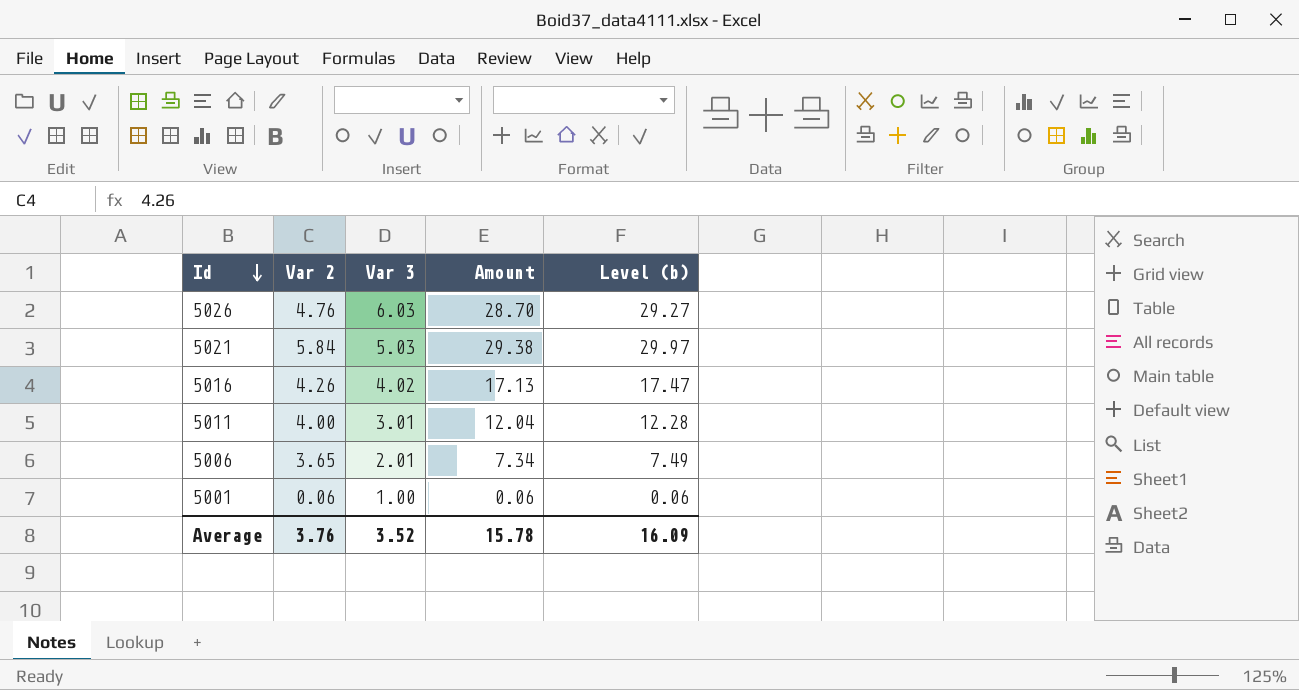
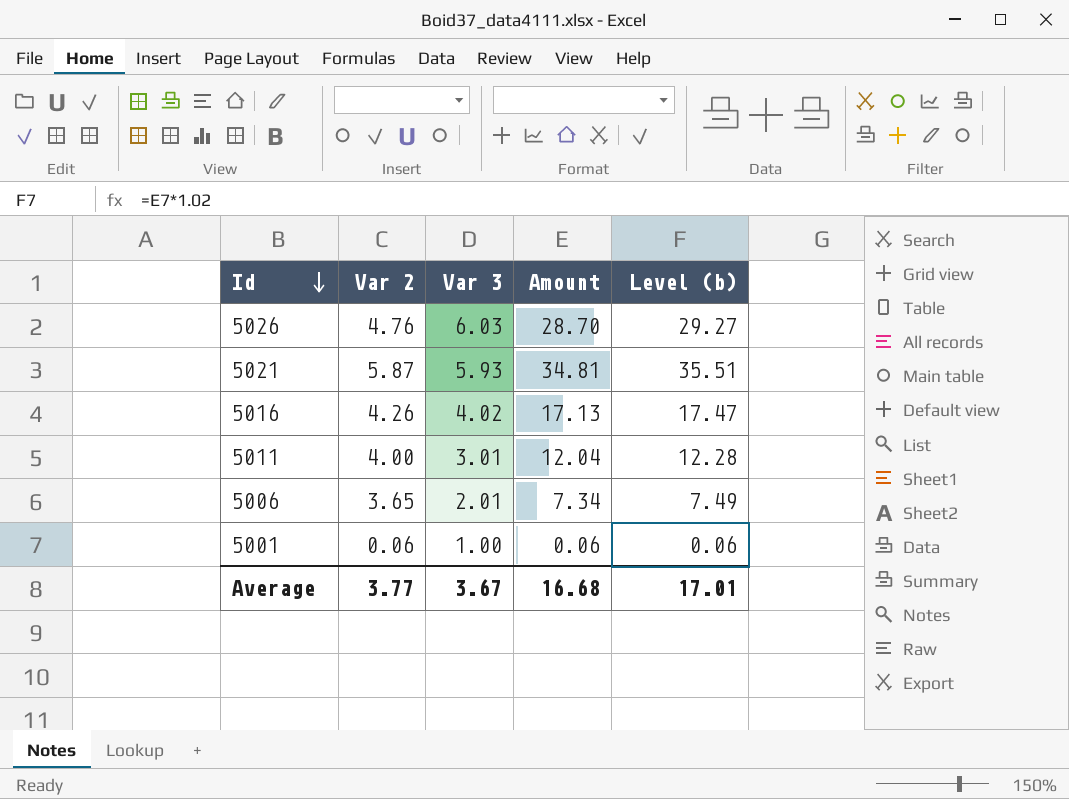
5021 | Var 2: 5.84 -> 5.87
5021 | Var 3: 5.03 -> 5.93
5021 | Amount: 29.38 -> 34.81
5021 | Level (b): 29.97 -> 35.51
Average | Var 2: 3.76 -> 3.77
Average | Var 3: 3.52 -> 3.67
Average | Amount: 15.78 -> 16.68
Average | Level (b): 16.09 -> 17.01

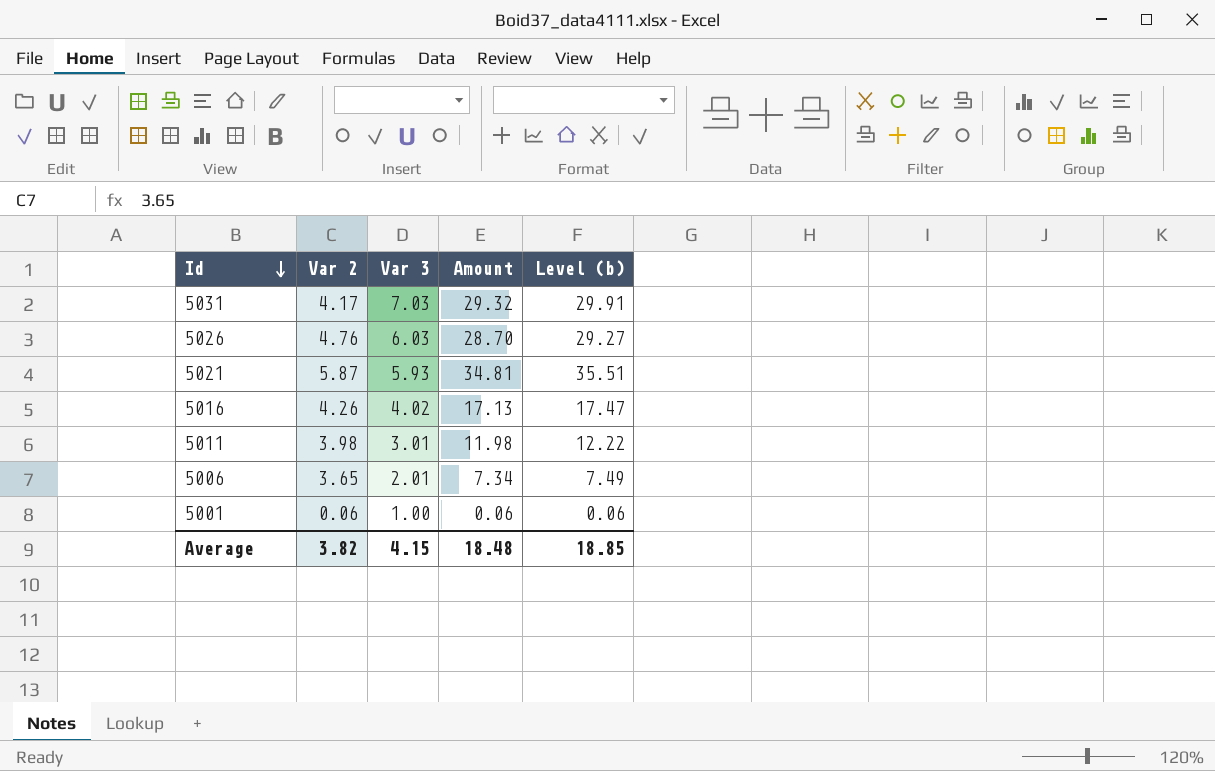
row 5031: none -> 4.17 | 7.03 | 29.32 | 29.91
5011 | Var 2: 4.00 -> 3.98
5011 | Amount: 12.04 -> 11.98
5011 | Level (b): 12.28 -> 12.22
Average | Var 2: 3.77 -> 3.82
Average | Var 3: 3.67 -> 4.15
Average | Amount: 16.68 -> 18.48
Average | Level (b): 17.01 -> 18.85

